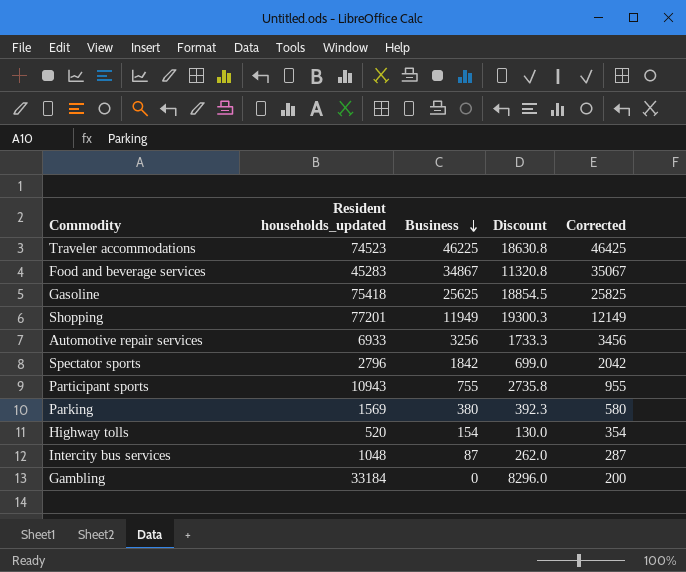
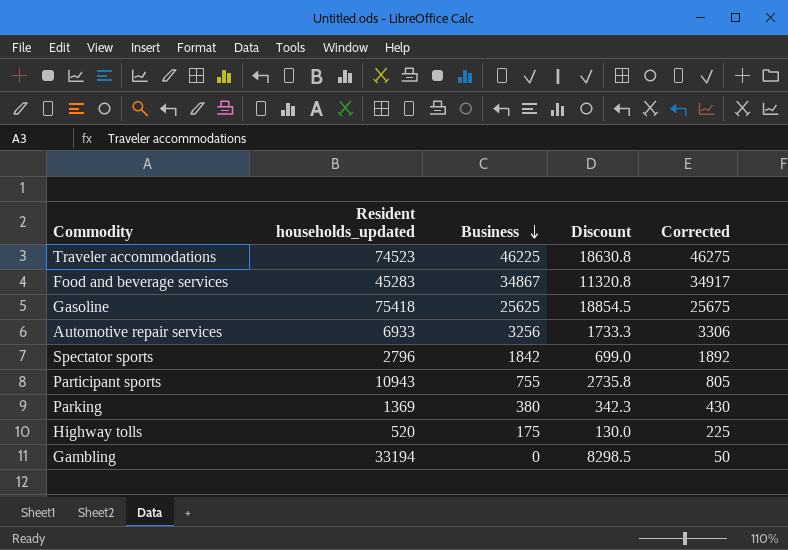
column Corrected | formula: [Business] + 200 -> [Business] + 50
row Shopping: 77201 | 11949 | 19300.3 | 12149 -> none
row Intercity bus services: 1048 | 87 | 262.0 | 287 -> none
Parking | Resident households_updated: 1569 -> 1369
Parking | Discount: 392.3 -> 342.3
Highway tolls | Business: 154 -> 175
Gambling | Resident households_updated: 33184 -> 33194
Gambling | Discount: 8296.0 -> 8298.5

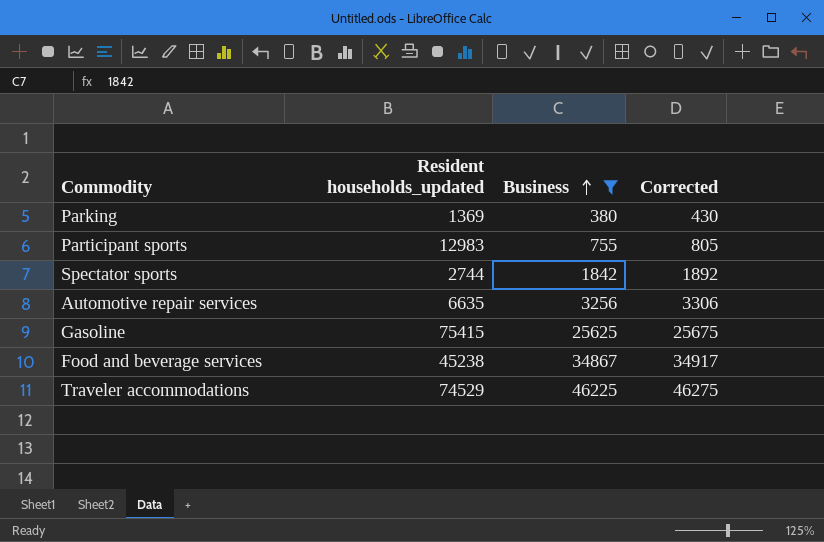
filter: none -> Business >= 380
row order: Business descending -> Business ascending
column Discount | formula: [Resident households_updated] * 0.25 -> none
Participant sports | Resident households_updated: 10943 -> 12983
Spectator sports | Resident households_updated: 2796 -> 2744
Automotive repair services | Resident households_updated: 6933 -> 6635
Gasoline | Resident households_updated: 75418 -> 75415
Food and beverage services | Resident households_updated: 45283 -> 45238
Traveler accommodations | Resident households_updated: 74523 -> 74529

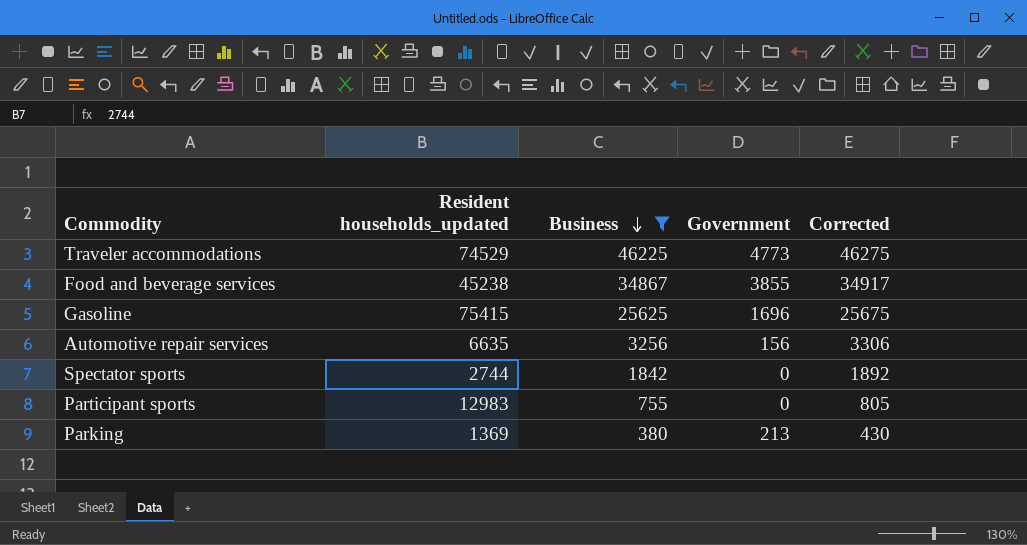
row order: Business ascending -> Business descending
column Government | position: none -> 4

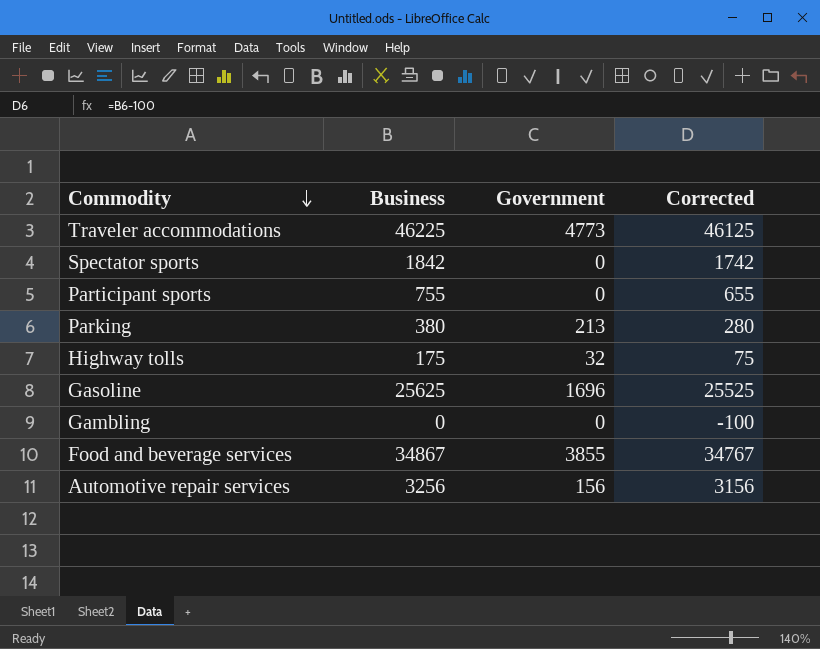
filter: Business >= 380 -> none
row order: Business descending -> Commodity descending
column Resident households_updated | position: 2 -> none
column Corrected | formula: [Business] + 50 -> [Business] - 100

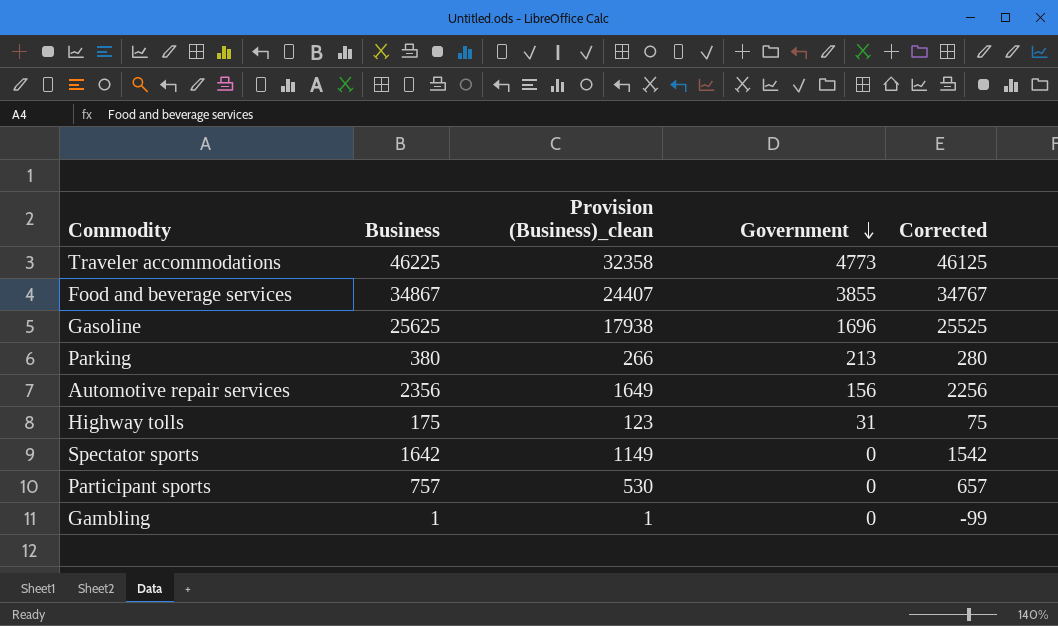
row order: Commodity descending -> Government descending
column Provision (Business)_clean | formula: none -> [Business] * 0.7
Automotive repair services | Business: 3256 -> 2356
Automotive repair services | Corrected: 3156 -> 2256
Highway tolls | Government: 32 -> 31
Spectator sports | Business: 1842 -> 1642
Spectator sports | Corrected: 1742 -> 1542
Participant sports | Business: 755 -> 757
Participant sports | Corrected: 655 -> 657
Gambling | Business: 0 -> 1
Gambling | Corrected: -100 -> -99

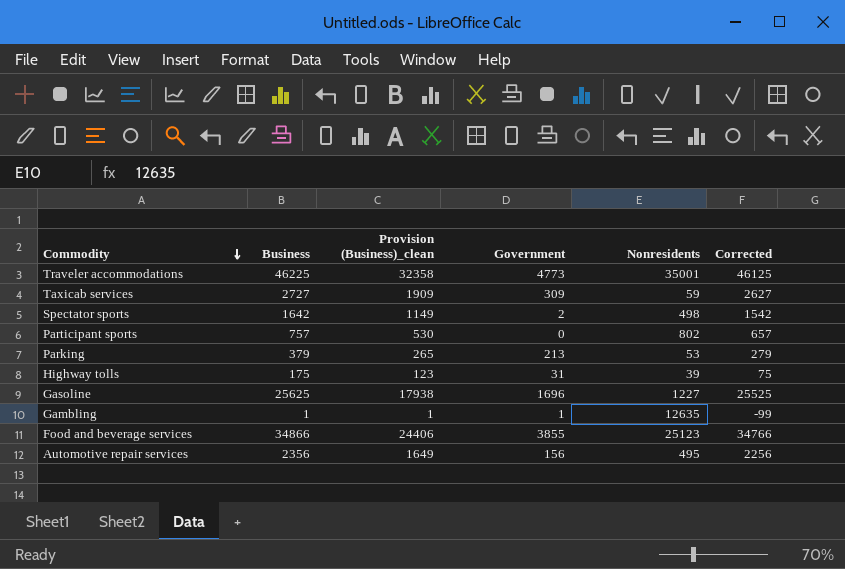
row order: Government descending -> Commodity descending
column Nonresidents | position: none -> 5
row Taxicab services: none -> 2727 | 1909 | 309 | 59 | 2627
Spectator sports | Government: 0 -> 2
Parking | Business: 380 -> 379
Parking | Provision (Business)_clean: 266 -> 265
Parking | Corrected: 280 -> 279
Gambling | Government: 0 -> 1
Food and beverage services | Business: 34867 -> 34866
Food and beverage services | Provision (Business)_clean: 24407 -> 24406
Food and beverage services | Corrected: 34767 -> 34766

